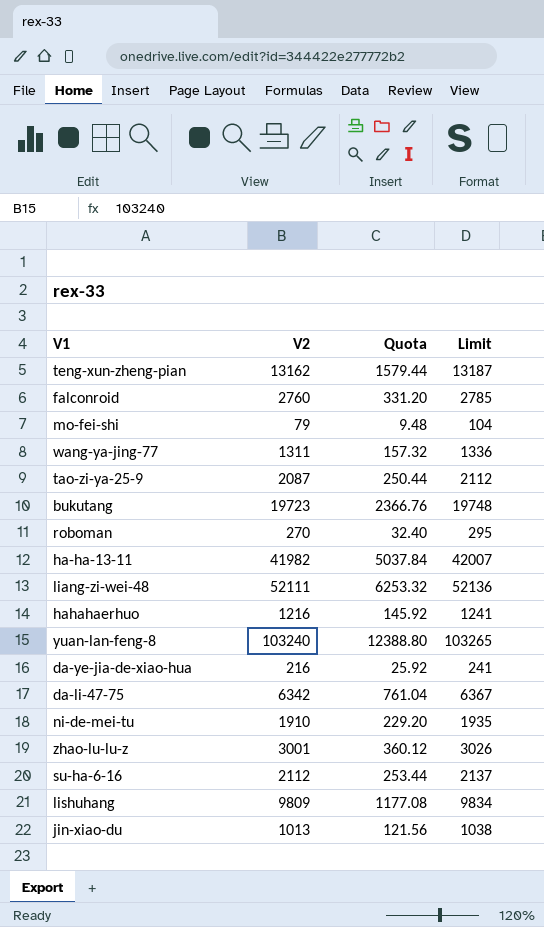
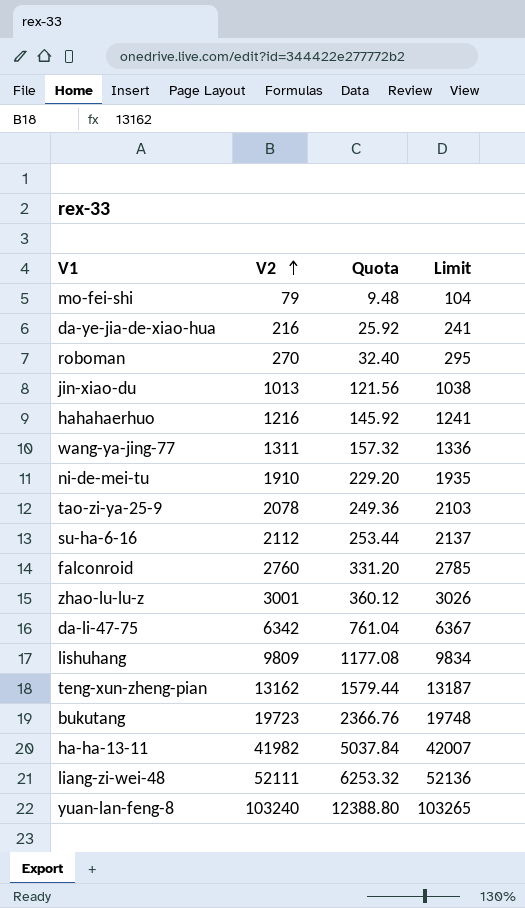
row order: none -> V2 ascending
tao-zi-ya-25-9 | V2: 2087 -> 2078
tao-zi-ya-25-9 | Quota: 250.44 -> 249.36
tao-zi-ya-25-9 | Limit: 2112 -> 2103

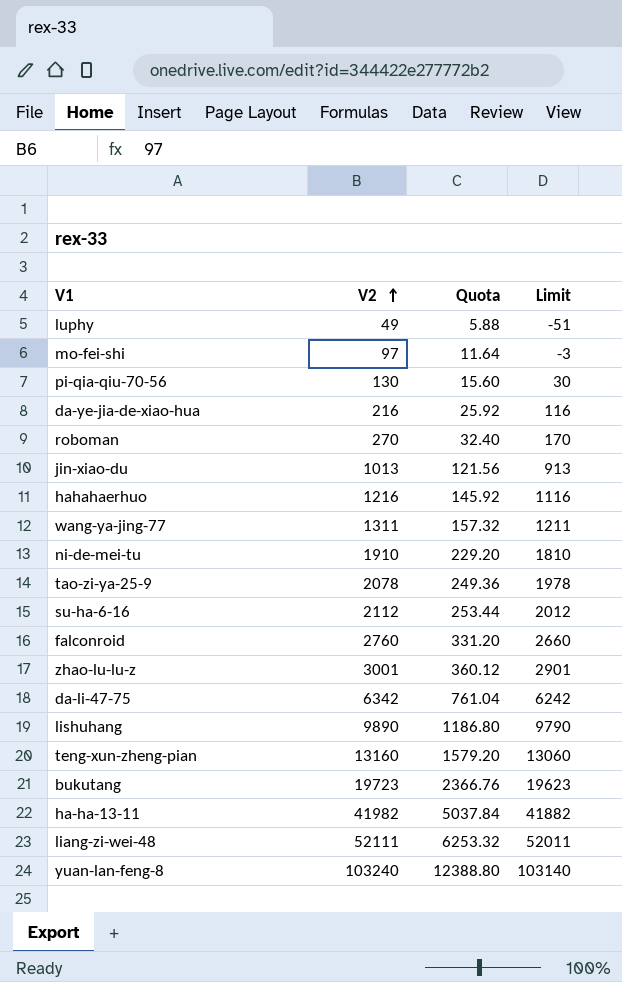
column Limit | formula: [V2] + 25 -> [V2] - 100
row luphy: none -> 49 | 5.88 | -51
mo-fei-shi | V2: 79 -> 97
mo-fei-shi | Quota: 9.48 -> 11.64
row pi-qia-qiu-70-56: none -> 130 | 15.60 | 30
lishuhang | V2: 9809 -> 9890
lishuhang | Quota: 1177.08 -> 1186.80
teng-xun-zheng-pian | V2: 13162 -> 13160
teng-xun-zheng-pian | Quota: 1579.44 -> 1579.20

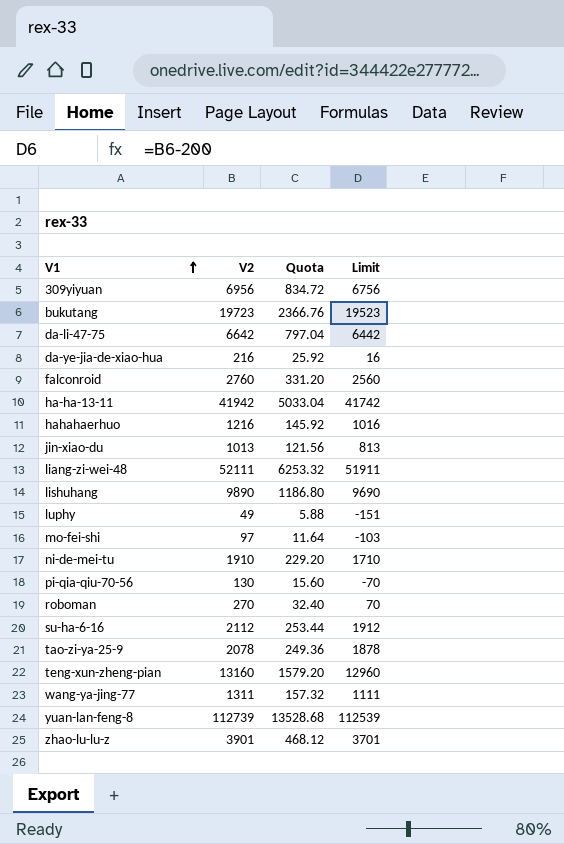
row order: V2 ascending -> V1 ascending
column Limit | formula: [V2] - 100 -> [V2] - 200
row 309yiyuan: none -> 6956 | 834.72 | 6756
da-li-47-75 | V2: 6342 -> 6642
da-li-47-75 | Quota: 761.04 -> 797.04
ha-ha-13-11 | V2: 41982 -> 41942
ha-ha-13-11 | Quota: 5037.84 -> 5033.04
yuan-lan-feng-8 | V2: 103240 -> 112739
yuan-lan-feng-8 | Quota: 12388.80 -> 13528.68
zhao-lu-lu-z | V2: 3001 -> 3901
zhao-lu-lu-z | Quota: 360.12 -> 468.12

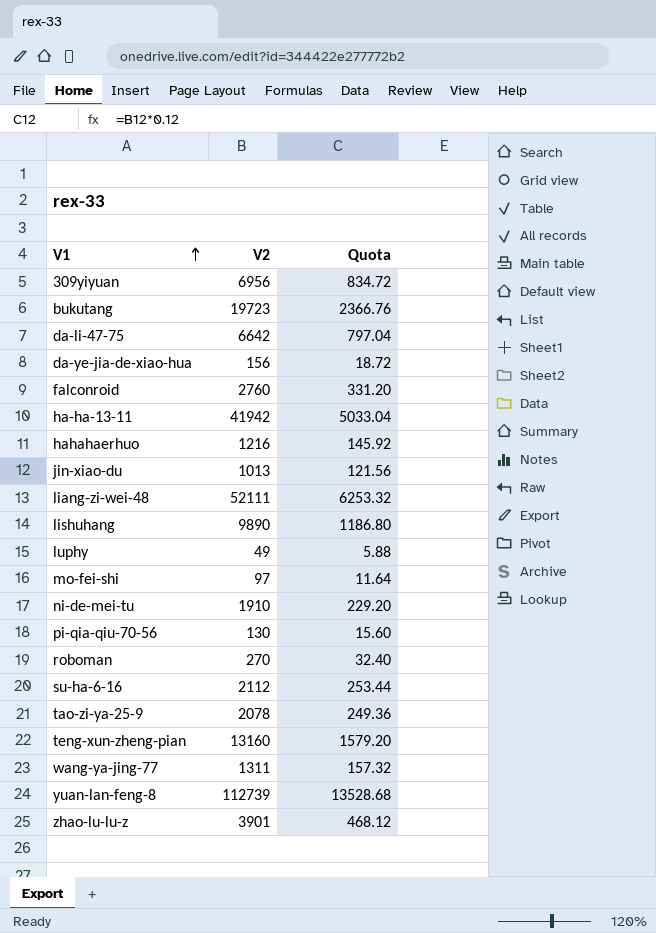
column Limit | formula: [V2] - 200 -> none
da-ye-jia-de-xiao-hua | V2: 216 -> 156
da-ye-jia-de-xiao-hua | Quota: 25.92 -> 18.72

